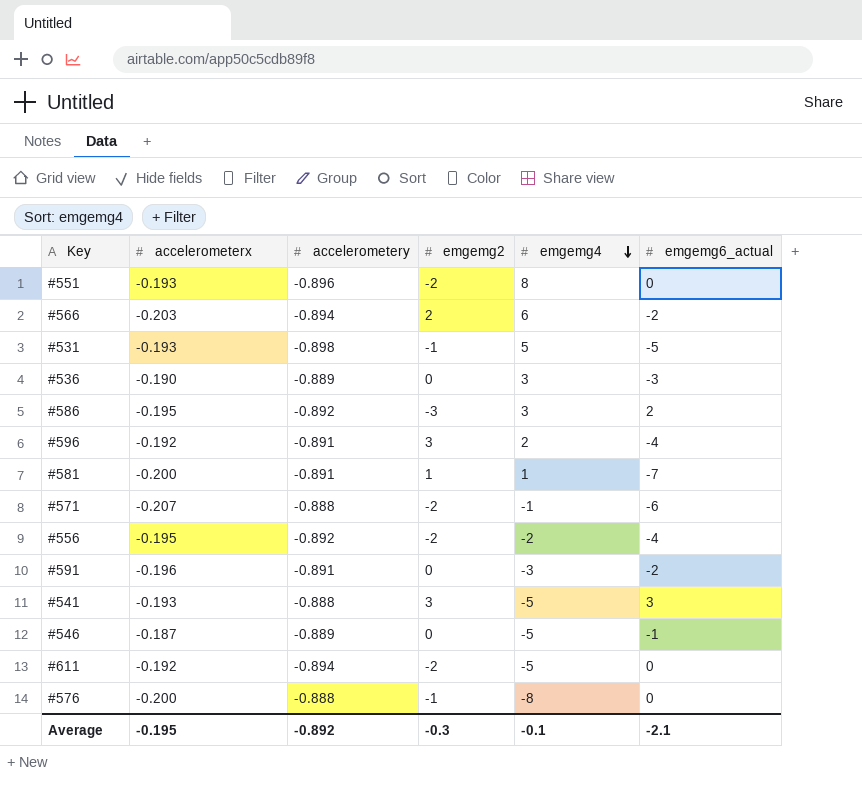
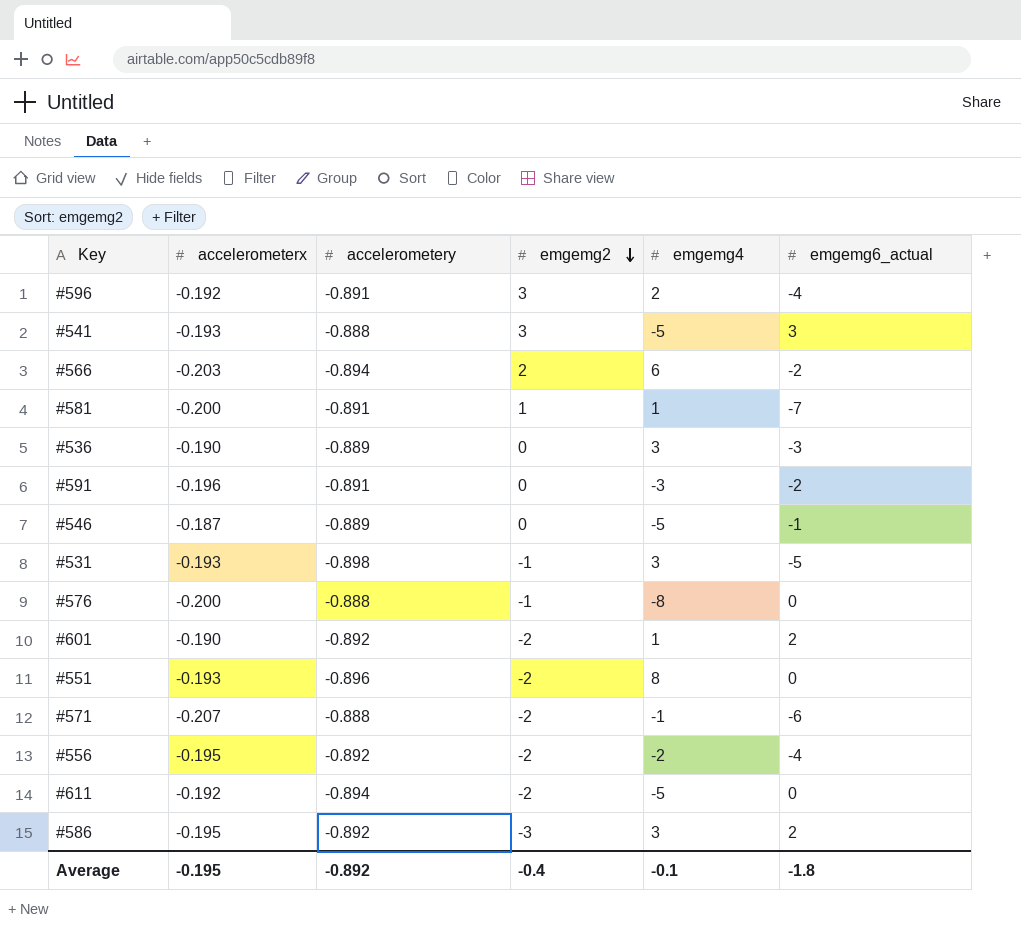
row order: emgemg4 descending -> emgemg2 descending
#531 | emgemg4: 5 -> 3
row #601: none -> -0.190 | -0.892 | -2 | 1 | 2
Average | emgemg2: -0.3 -> -0.4
Average | emgemg6_actual: -2.1 -> -1.8

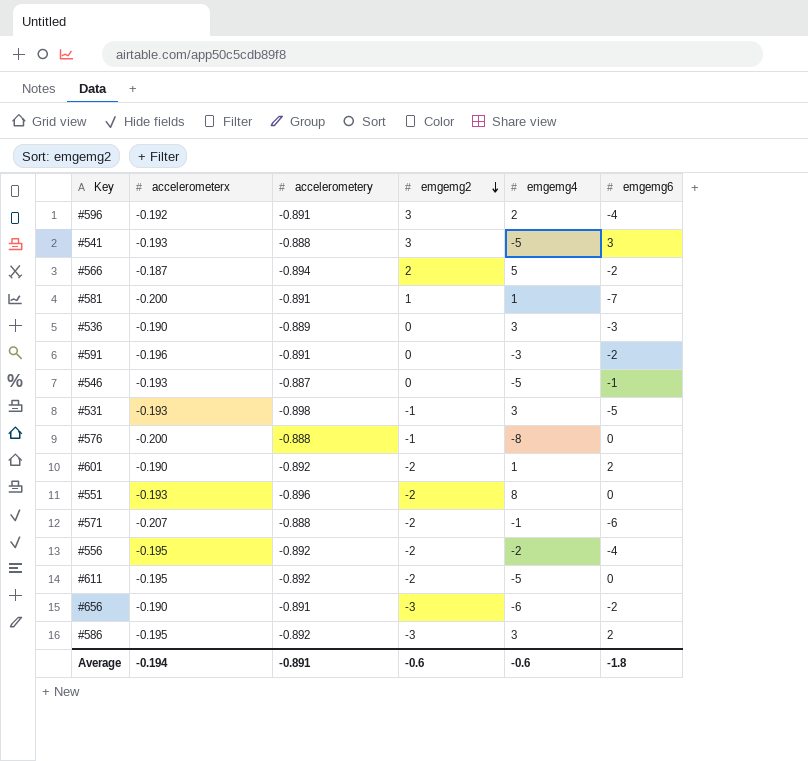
column name: emgemg6_actual -> emgemg6
#566 | accelerometerx: -0.203 -> -0.187
#566 | emgemg4: 6 -> 5
#546 | accelerometerx: -0.187 -> -0.193
#546 | accelerometery: -0.889 -> -0.887
#611 | accelerometerx: -0.192 -> -0.195
#611 | accelerometery: -0.894 -> -0.892
row #656: none -> -0.190 | -0.891 | -3 | -6 | -2
Average | accelerometerx: -0.195 -> -0.194
Average | accelerometery: -0.892 -> -0.891
Average | emgemg2: -0.4 -> -0.6
Average | emgemg4: -0.1 -> -0.6

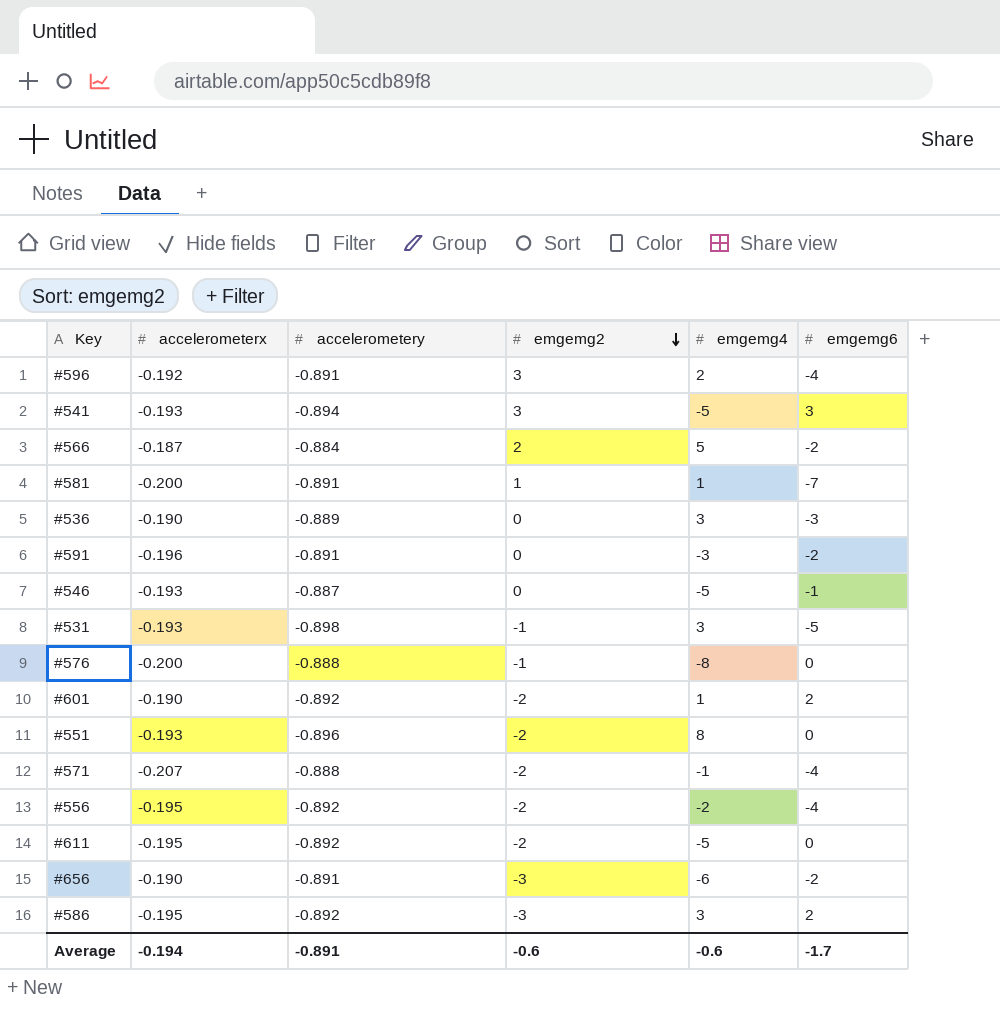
#541 | accelerometery: -0.888 -> -0.894
#566 | accelerometery: -0.894 -> -0.884
#571 | emgemg6: -6 -> -4
Average | emgemg6: -1.8 -> -1.7

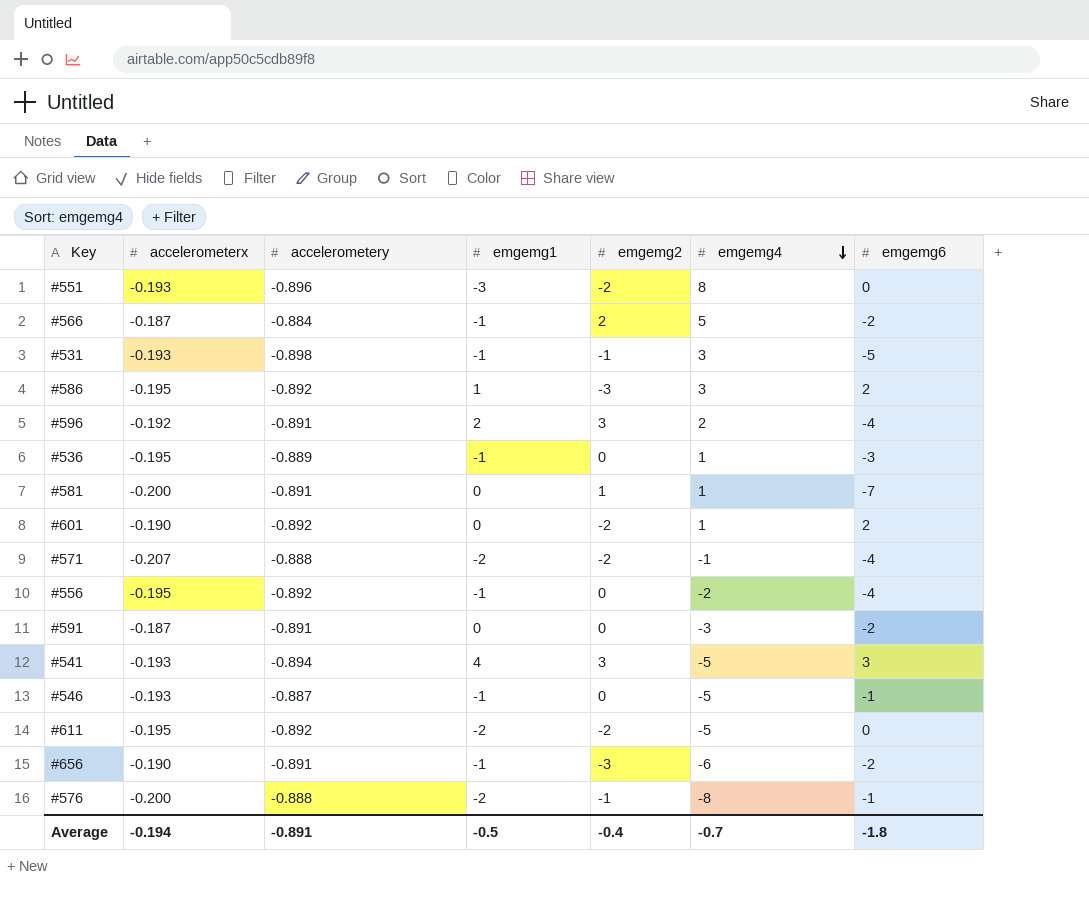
row order: emgemg2 descending -> emgemg4 descending
column emgemg1 | position: none -> 4
#536 | accelerometerx: -0.190 -> -0.195
#536 | emgemg4: 3 -> 1
#556 | emgemg2: -2 -> 0
#591 | accelerometerx: -0.196 -> -0.187
#576 | emgemg6: 0 -> -1
Average | emgemg2: -0.6 -> -0.4
Average | emgemg4: -0.6 -> -0.7
Average | emgemg6: -1.7 -> -1.8

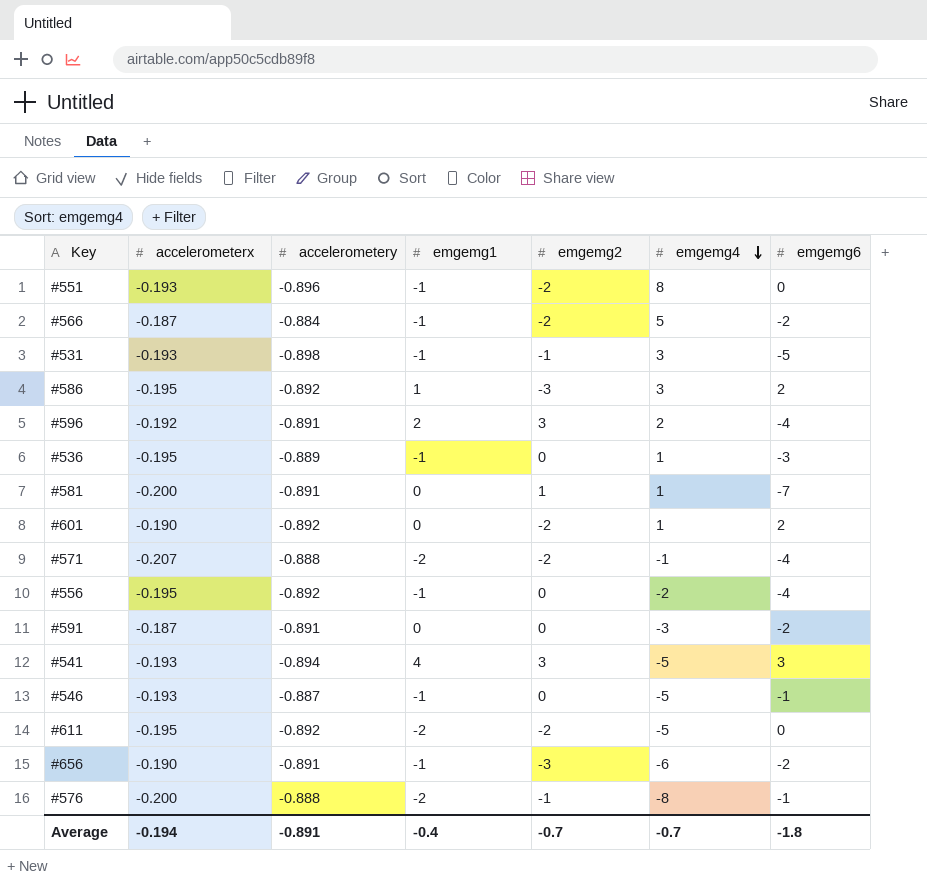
#551 | emgemg1: -3 -> -1
#566 | emgemg2: 2 -> -2
Average | emgemg1: -0.5 -> -0.4
Average | emgemg2: -0.4 -> -0.7

